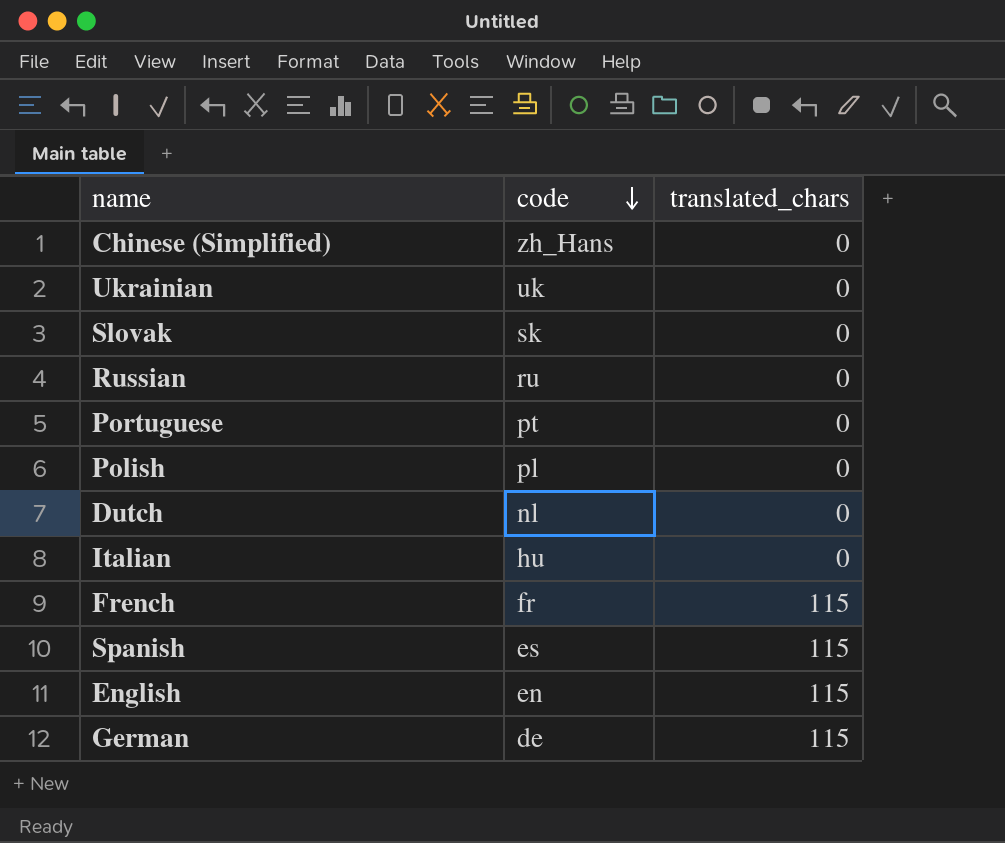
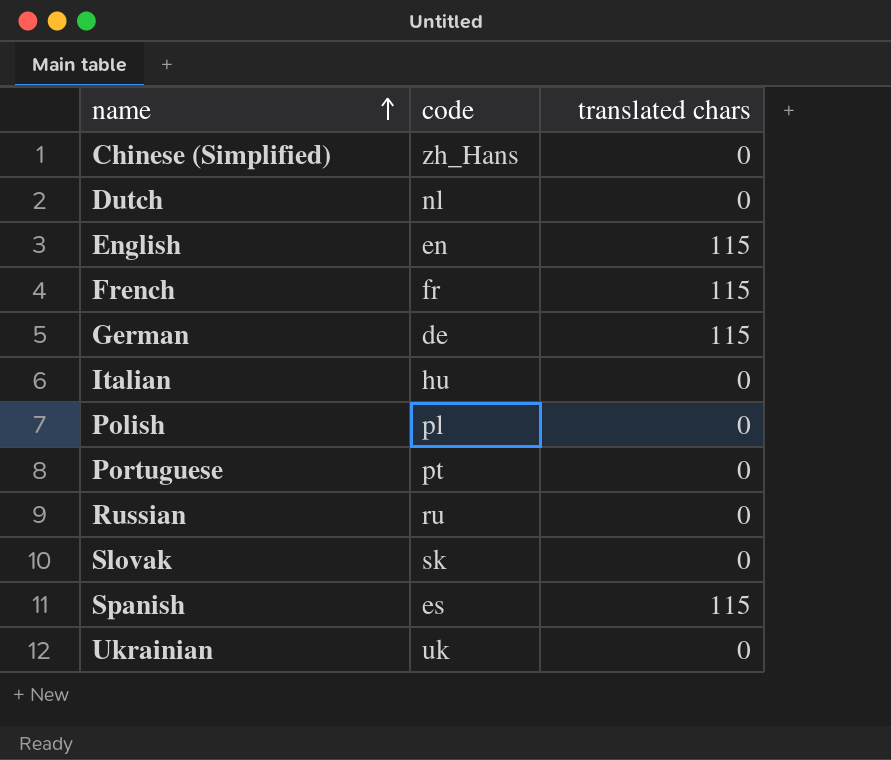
row order: code descending -> name ascending
column name: translated_chars -> translated chars

